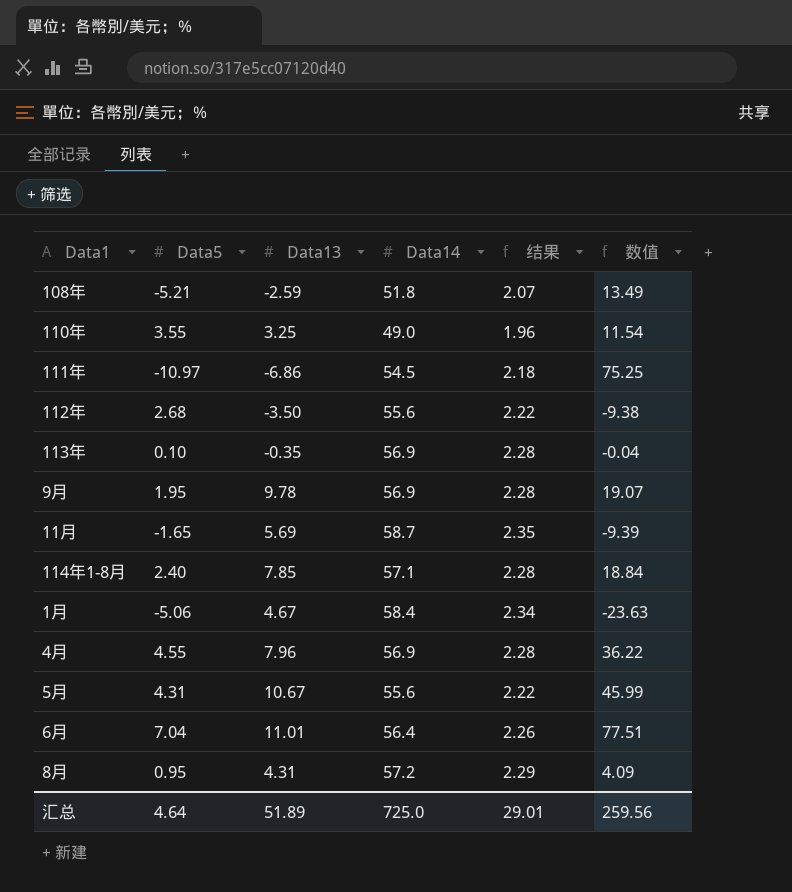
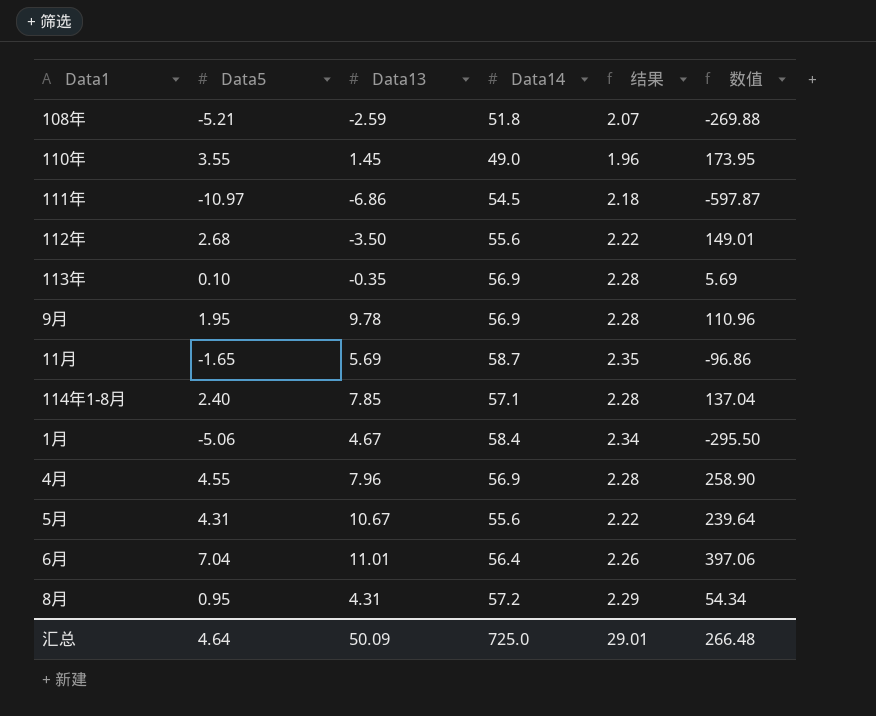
column 数值 | formula: [Data5] * [Data13] -> [Data5] * [Data14]
110年 | Data13: 3.25 -> 1.45
汇总 | Data13: 51.89 -> 50.09
汇总 | 数值: 259.56 -> 266.48

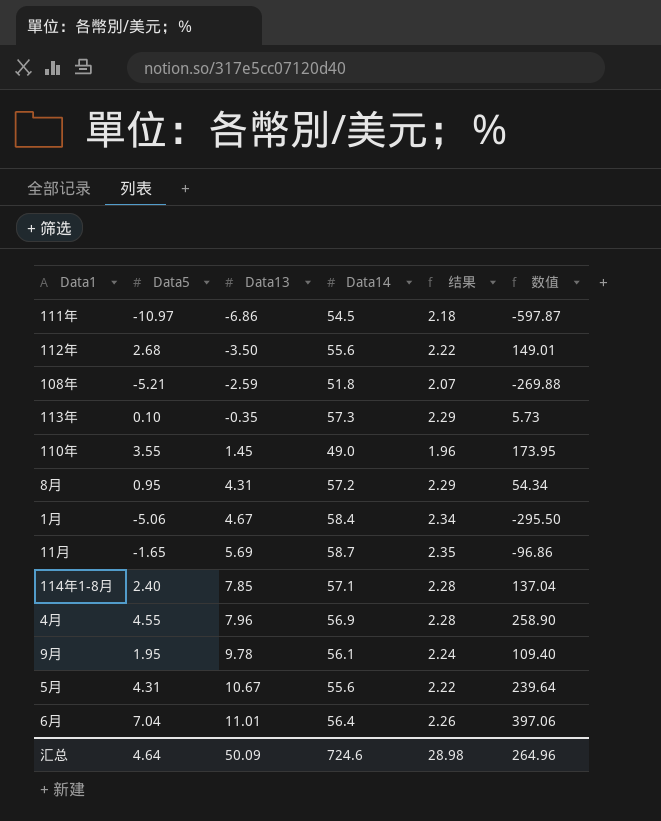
row order: none -> Data13 ascending
113年 | Data14: 56.9 -> 57.3
113年 | 结果: 2.28 -> 2.29
113年 | 数值: 5.69 -> 5.73
9月 | Data14: 56.9 -> 56.1
9月 | 结果: 2.28 -> 2.24
9月 | 数值: 110.96 -> 109.40
汇总 | Data14: 725.0 -> 724.6
汇总 | 结果: 29.01 -> 28.98
汇总 | 数值: 266.48 -> 264.96

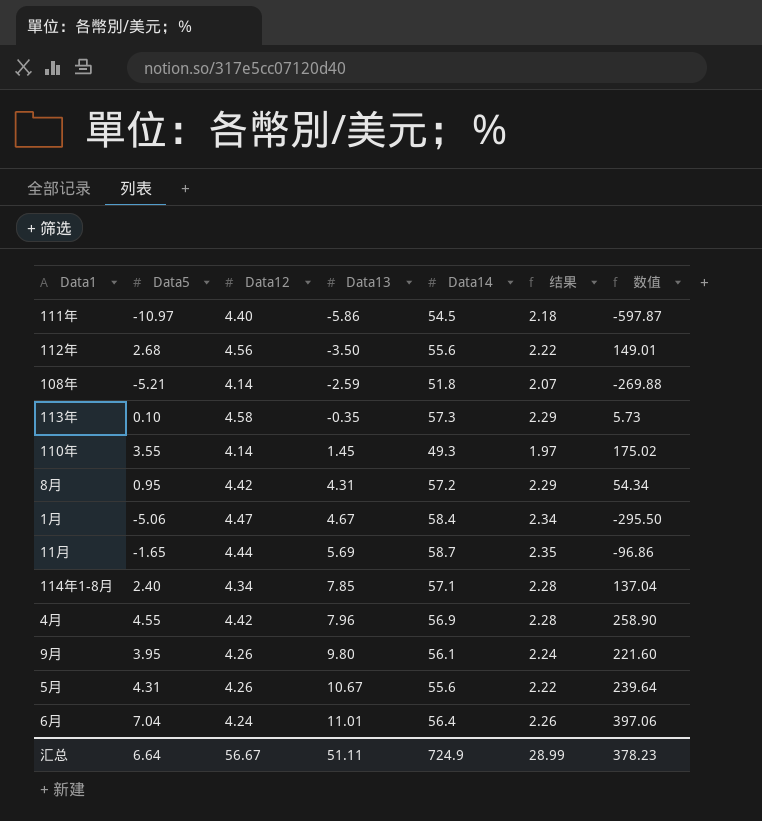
column Data12 | position: none -> 3
111年 | Data13: -6.86 -> -5.86
110年 | Data14: 49.0 -> 49.3
110年 | 结果: 1.96 -> 1.97
110年 | 数值: 173.95 -> 175.02
9月 | Data5: 1.95 -> 3.95
9月 | Data13: 9.78 -> 9.80
9月 | 数值: 109.40 -> 221.60
汇总 | Data5: 4.64 -> 6.64
汇总 | Data13: 50.09 -> 51.11
汇总 | Data14: 724.6 -> 724.9
汇总 | 结果: 28.98 -> 28.99
汇总 | 数值: 264.96 -> 378.23

